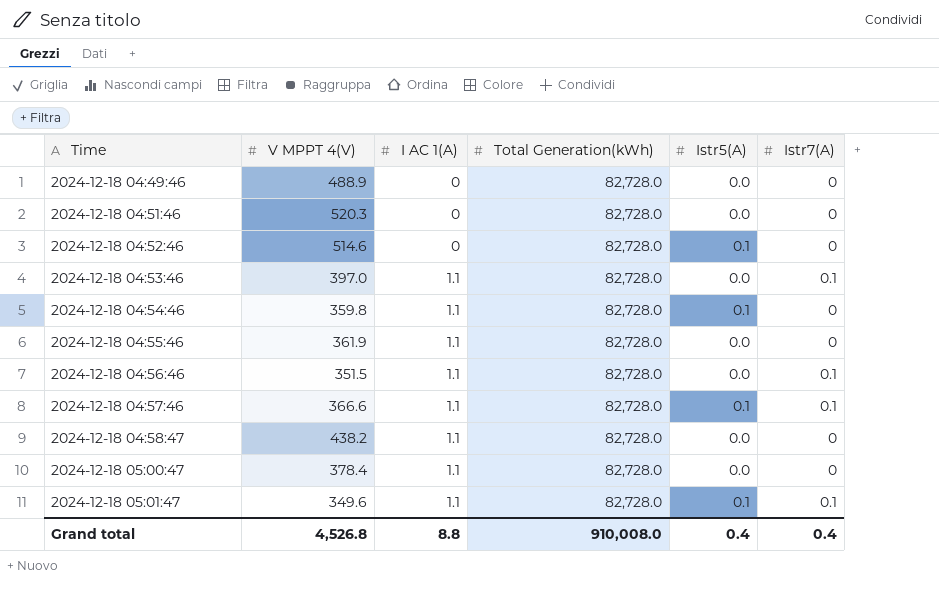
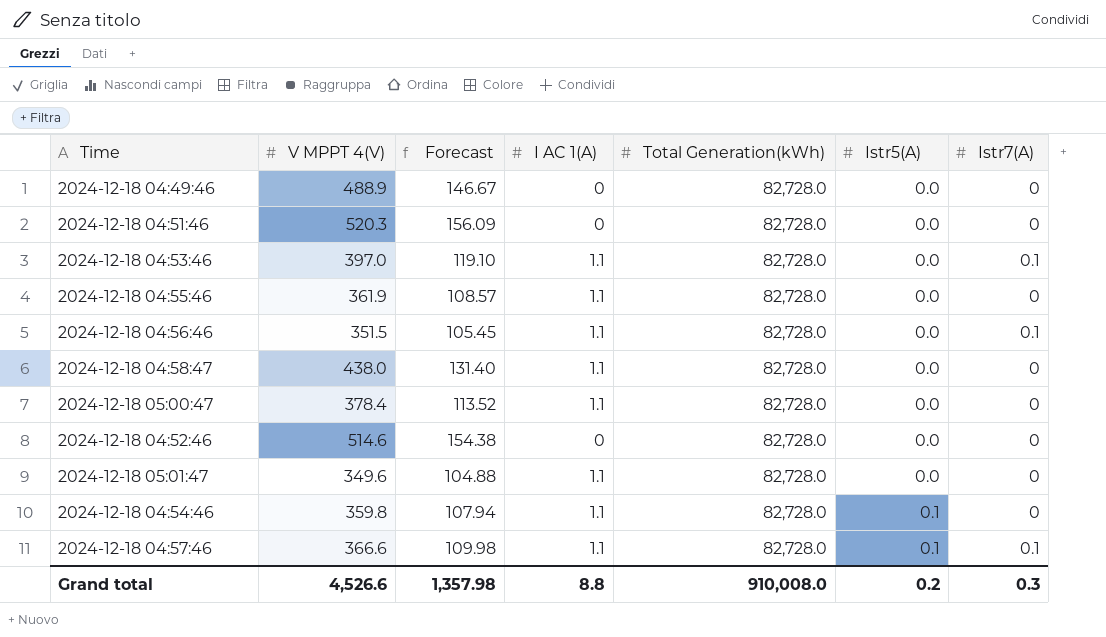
row order: Time ascending -> Istr5(A) ascending
column Forecast | formula: none -> [V MPPT 4(V)] * 0.3
2024-12-18 04:58:47 | V MPPT 4(V): 438.2 -> 438.0
2024-12-18 04:52:46 | Istr5(A): 0.1 -> 0.0
2024-12-18 05:01:47 | Istr5(A): 0.1 -> 0.0
2024-12-18 05:01:47 | Istr7(A): 0.1 -> 0
Grand total | V MPPT 4(V): 4,526.8 -> 4,526.6
Grand total | Istr5(A): 0.4 -> 0.2
Grand total | Istr7(A): 0.4 -> 0.3

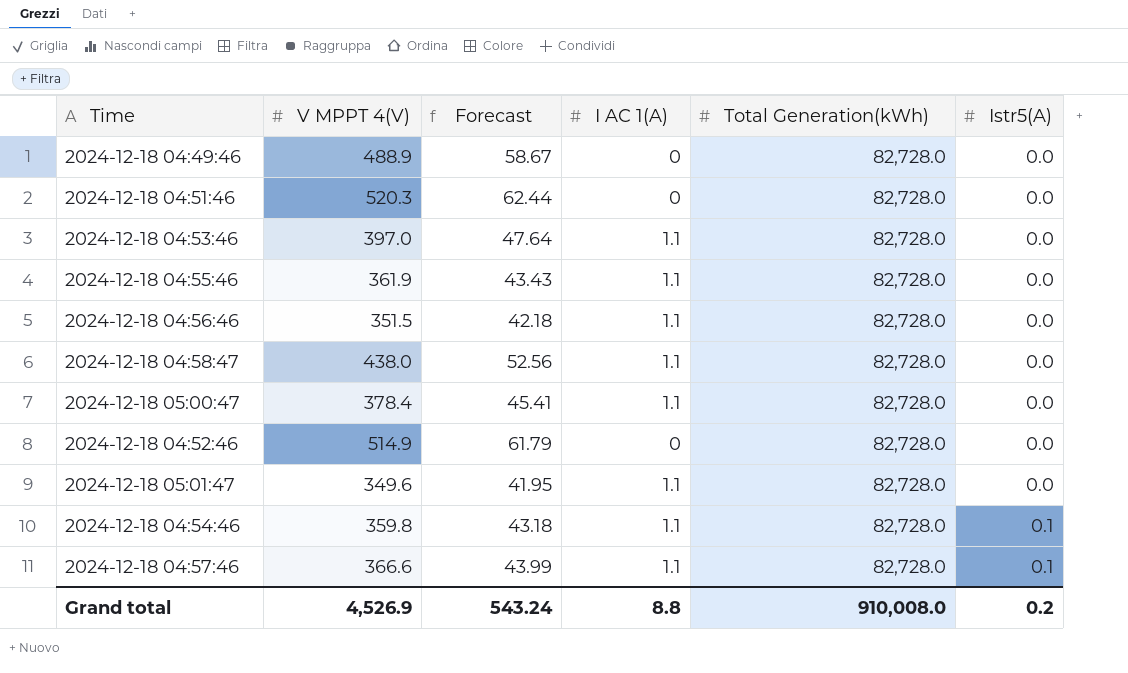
column Istr7(A) | position: 7 -> none
column Forecast | formula: [V MPPT 4(V)] * 0.3 -> [V MPPT 4(V)] * 0.12
2024-12-18 04:52:46 | V MPPT 4(V): 514.6 -> 514.9
Grand total | V MPPT 4(V): 4,526.6 -> 4,526.9
Grand total | Forecast: 1,357.98 -> 543.24

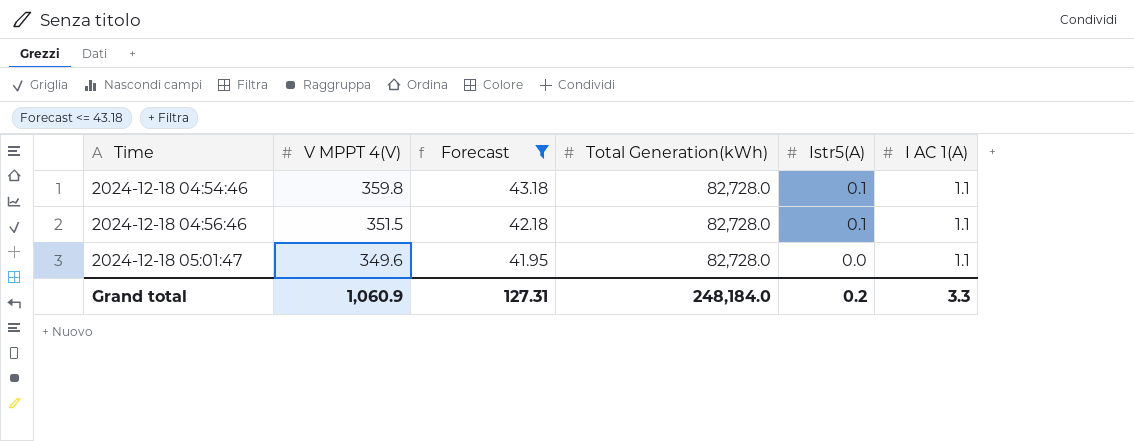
filter: none -> Forecast <= 43.18
row order: Istr5(A) ascending -> Time ascending
column I AC 1(A) | position: 4 -> 6
2024-12-18 04:56:46 | Istr5(A): 0.0 -> 0.1
Grand total | V MPPT 4(V): 4,526.9 -> 1,060.9
Grand total | Forecast: 543.24 -> 127.31
Grand total | Total Generation(kWh): 910,008.0 -> 248,184.0
Grand total | I AC 1(A): 8.8 -> 3.3

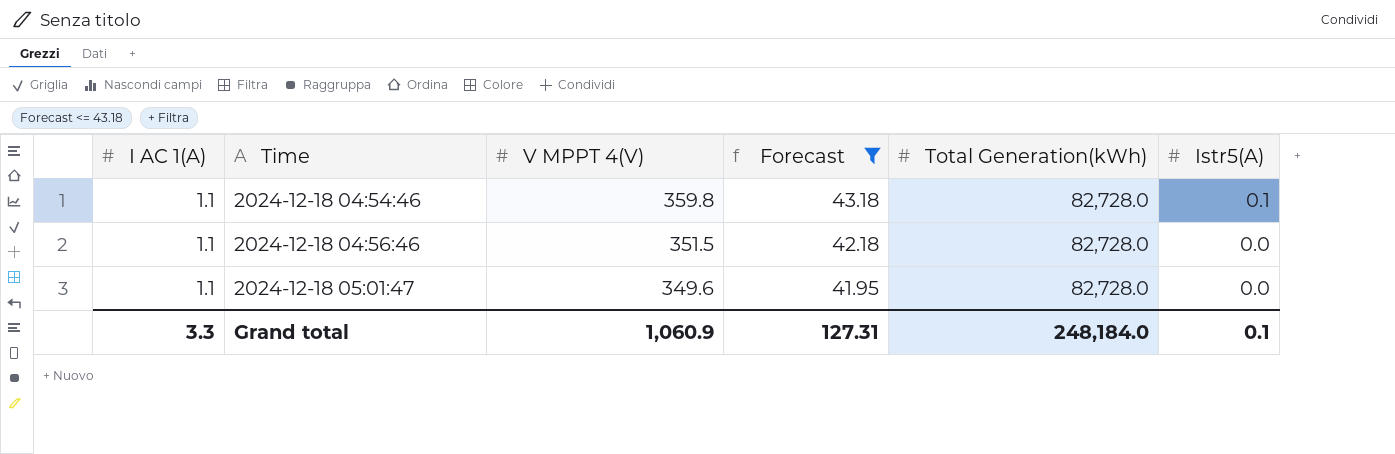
column I AC 1(A) | position: 6 -> 1
2024-12-18 04:56:46 | Istr5(A): 0.1 -> 0.0
Grand total | Istr5(A): 0.2 -> 0.1

